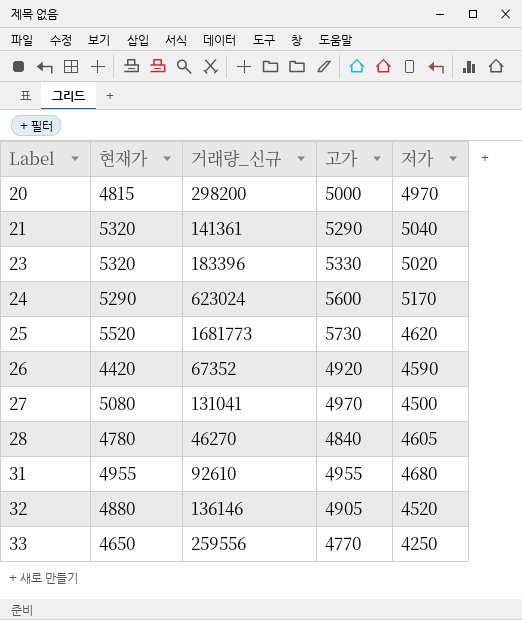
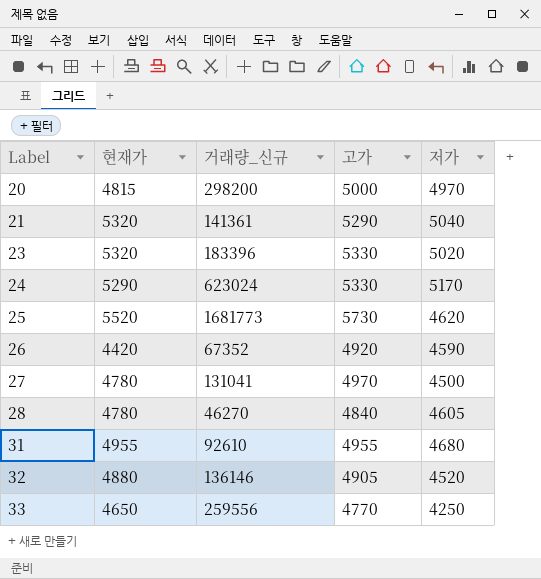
24 | 고가: 5600 -> 5330
27 | 현재가: 5080 -> 4780

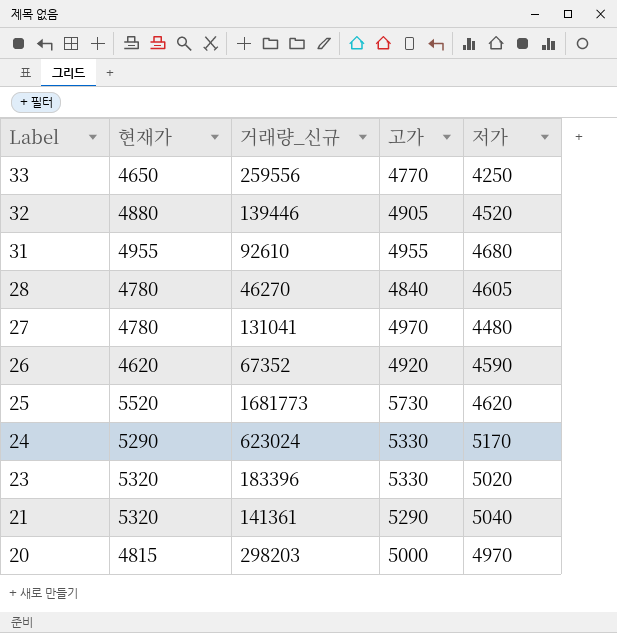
row order: Label ascending -> Label descending
32 | 거래량_신규: 136146 -> 139446
27 | 저가: 4500 -> 4480
26 | 현재가: 4420 -> 4620
20 | 거래량_신규: 298200 -> 298203

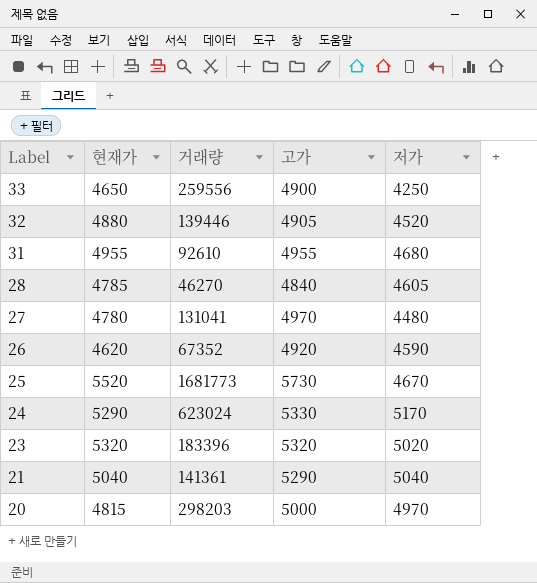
column name: 거래량_신규 -> 거래량
33 | 고가: 4770 -> 4900
28 | 현재가: 4780 -> 4785
25 | 저가: 4620 -> 4670
23 | 고가: 5330 -> 5320
21 | 현재가: 5320 -> 5040

